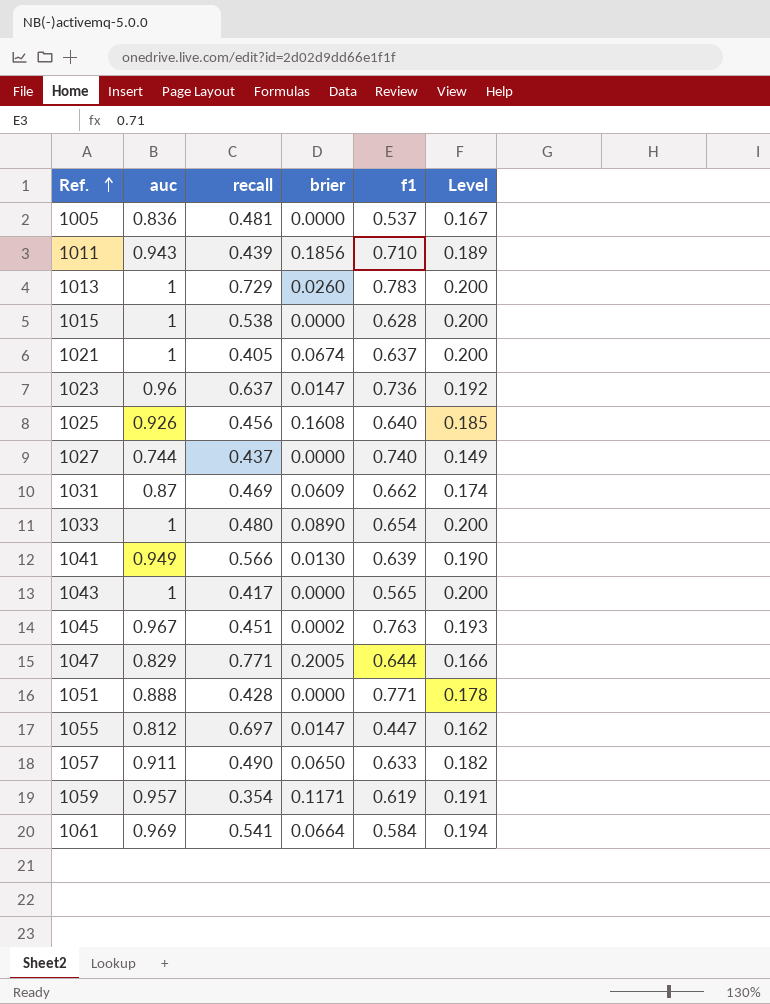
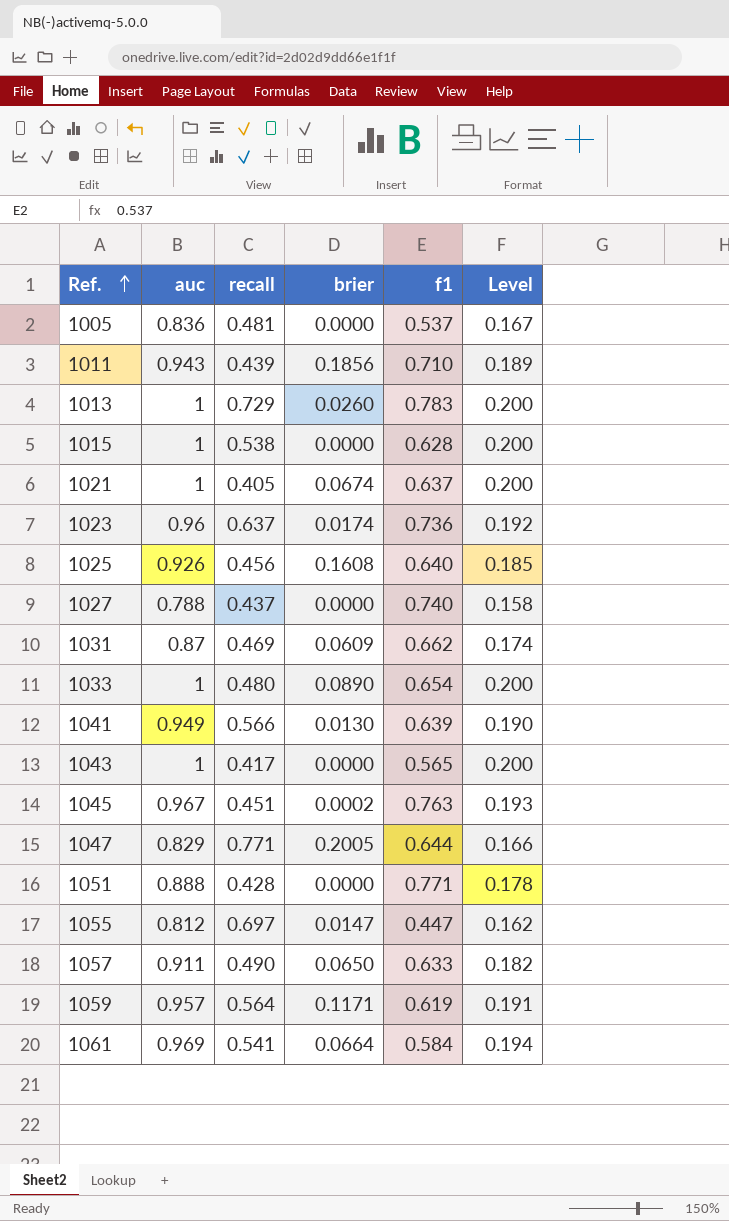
1023 | brier: 0.0147 -> 0.0174
1027 | auc: 0.744 -> 0.788
1027 | Level: 0.149 -> 0.158
1059 | recall: 0.354 -> 0.564

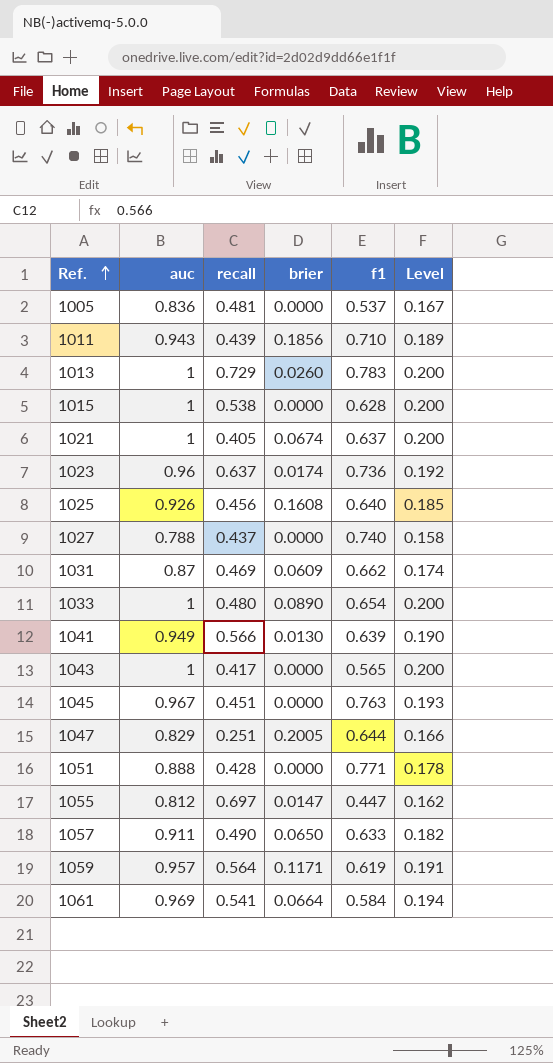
1045 | brier: 0.0002 -> 0.0000
1047 | recall: 0.771 -> 0.251

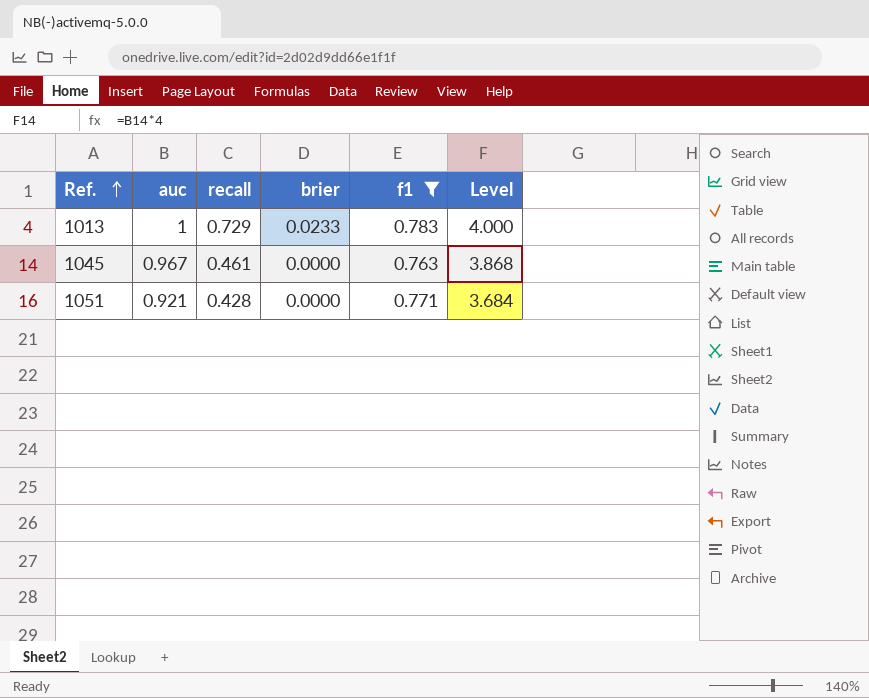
filter: none -> f1 >= 0.763
column Level | formula: [auc] * 0.2 -> [auc] * 4
1013 | brier: 0.0260 -> 0.0233
1045 | recall: 0.451 -> 0.461
1051 | auc: 0.888 -> 0.921

